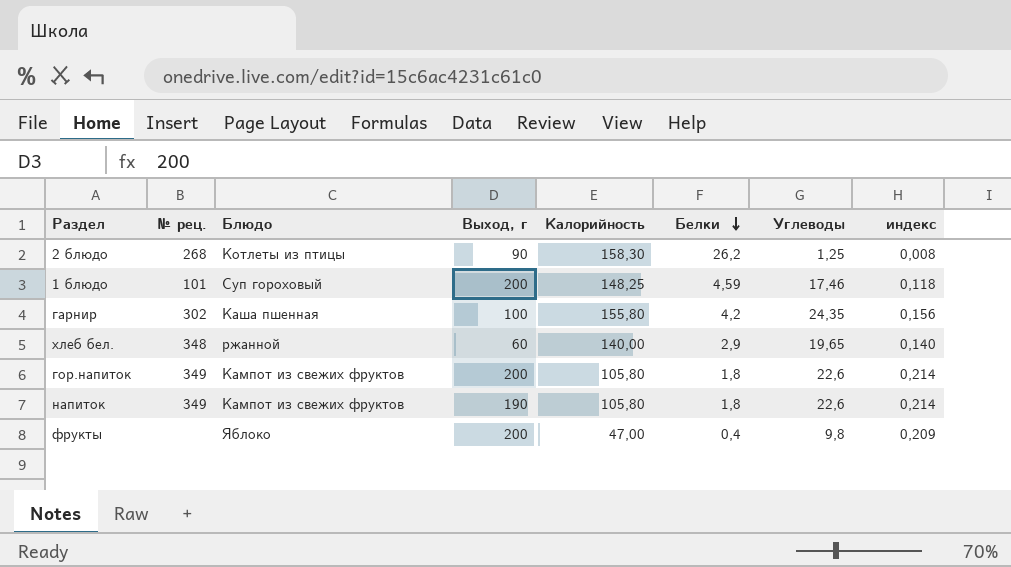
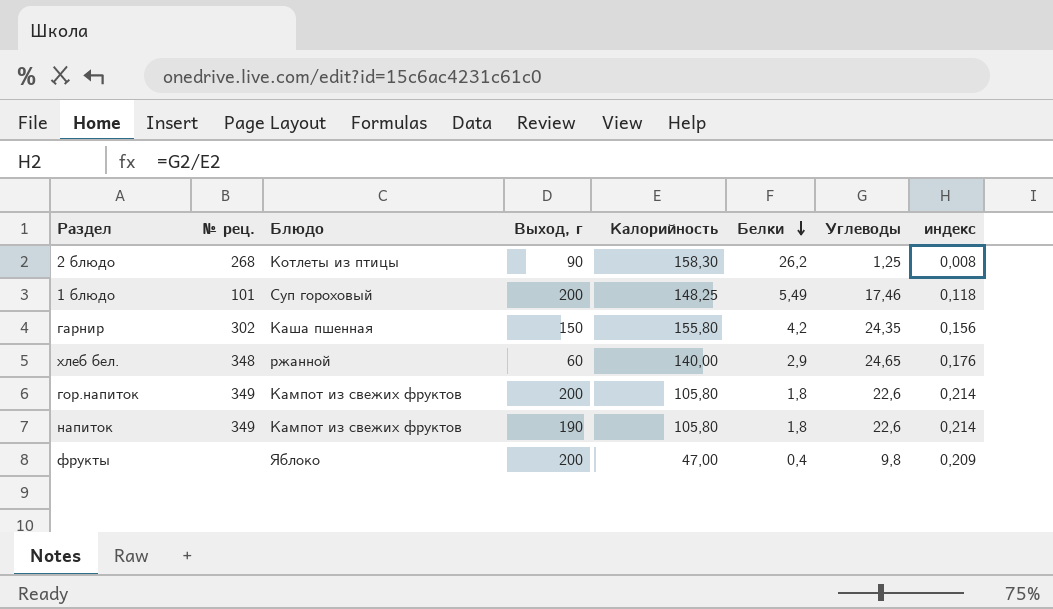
1 блюдо | Белки: 4,59 -> 5,49
гарнир | Выход, г: 100 -> 150
хлеб бел. | Углеводы: 19,65 -> 24,65
хлеб бел. | индекс: 0,140 -> 0,176

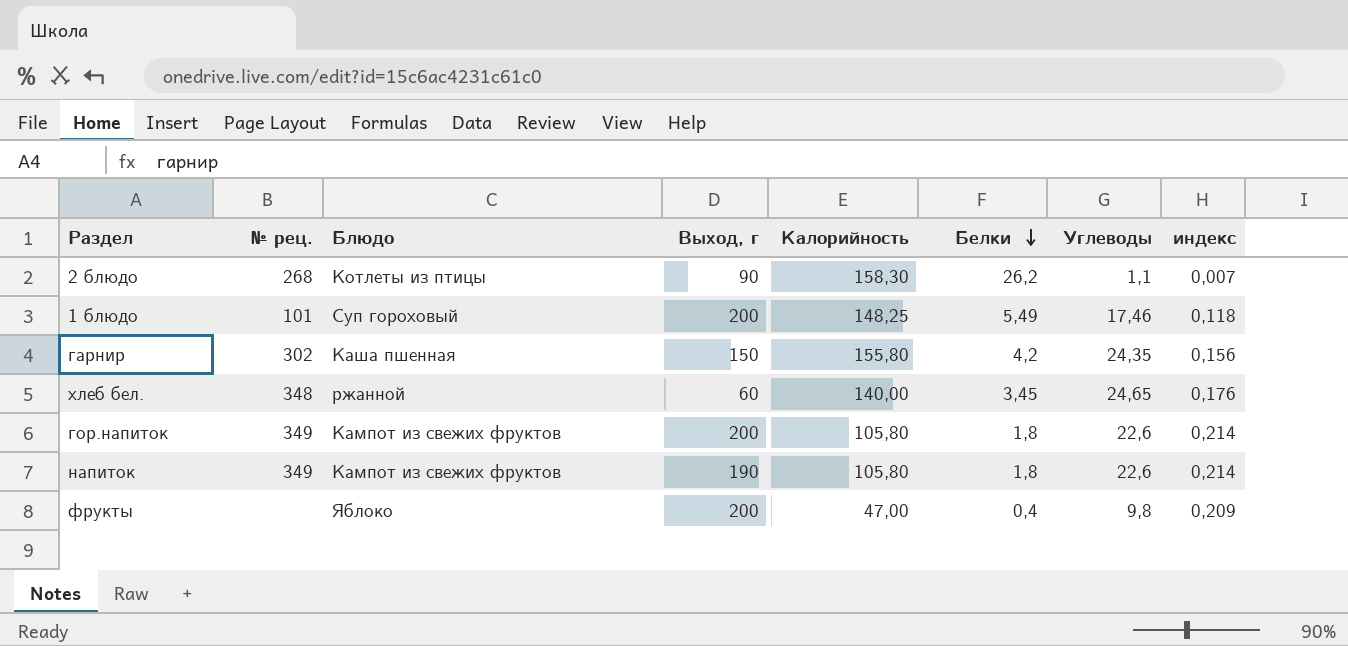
2 блюдо | Углеводы: 1,25 -> 1,1
2 блюдо | индекс: 0,008 -> 0,007
хлеб бел. | Белки: 2,9 -> 3,45

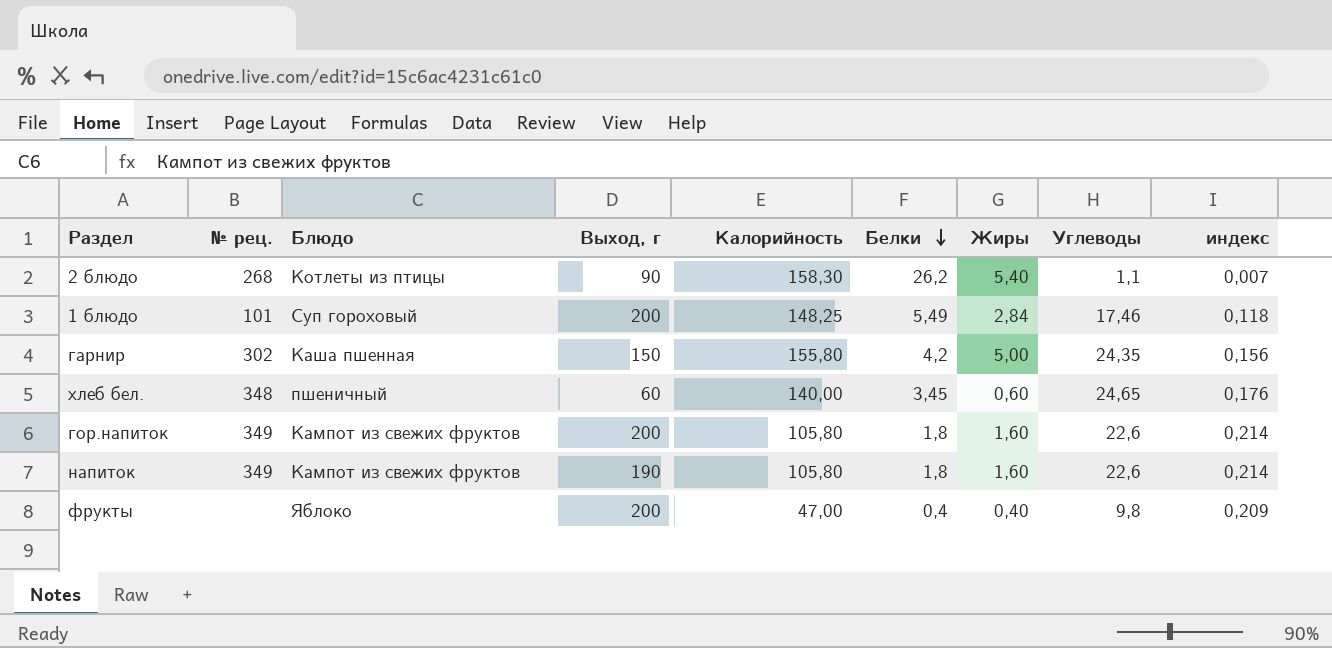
column Жиры | position: none -> 7
хлеб бел. | Блюдо: ржанной -> пшеничный

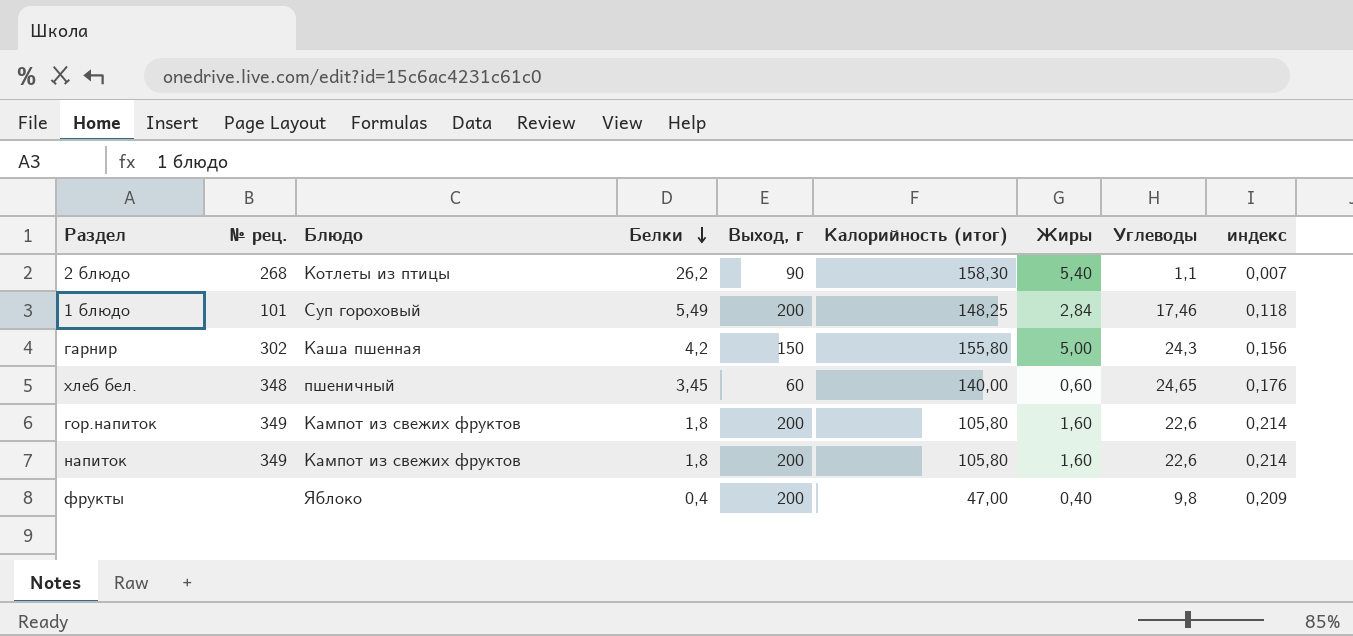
column Белки | position: 6 -> 4
column name: Калорийность -> Калорийность (итог)
гарнир | Углеводы: 24,35 -> 24,3
напиток | Выход, г: 190 -> 200

